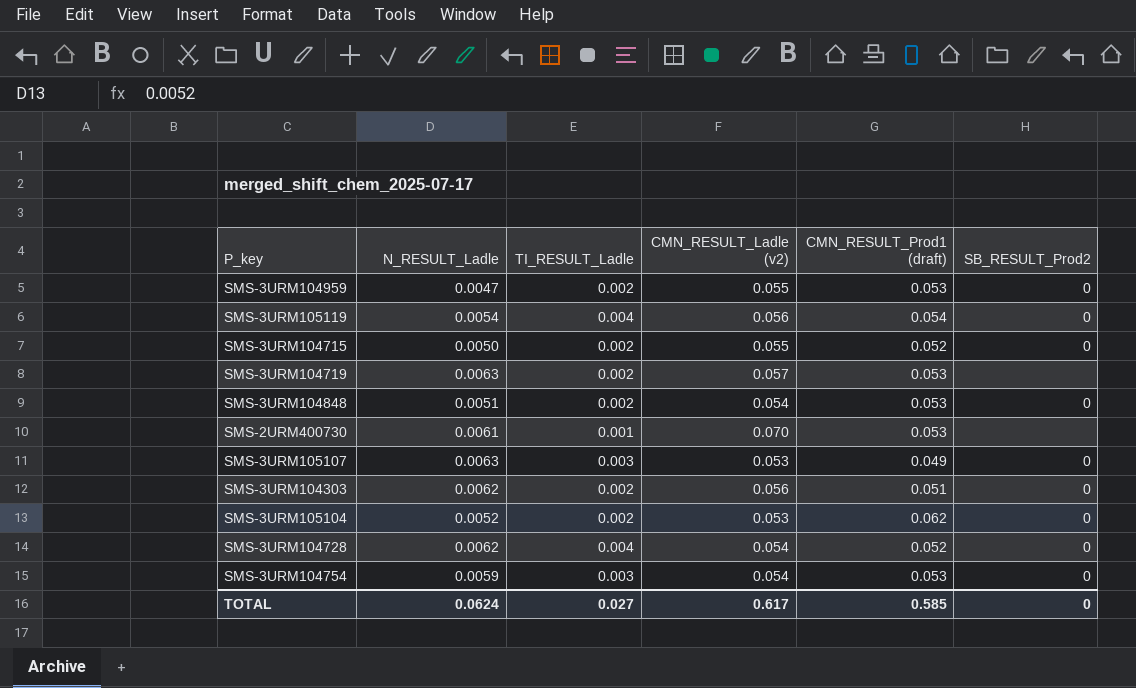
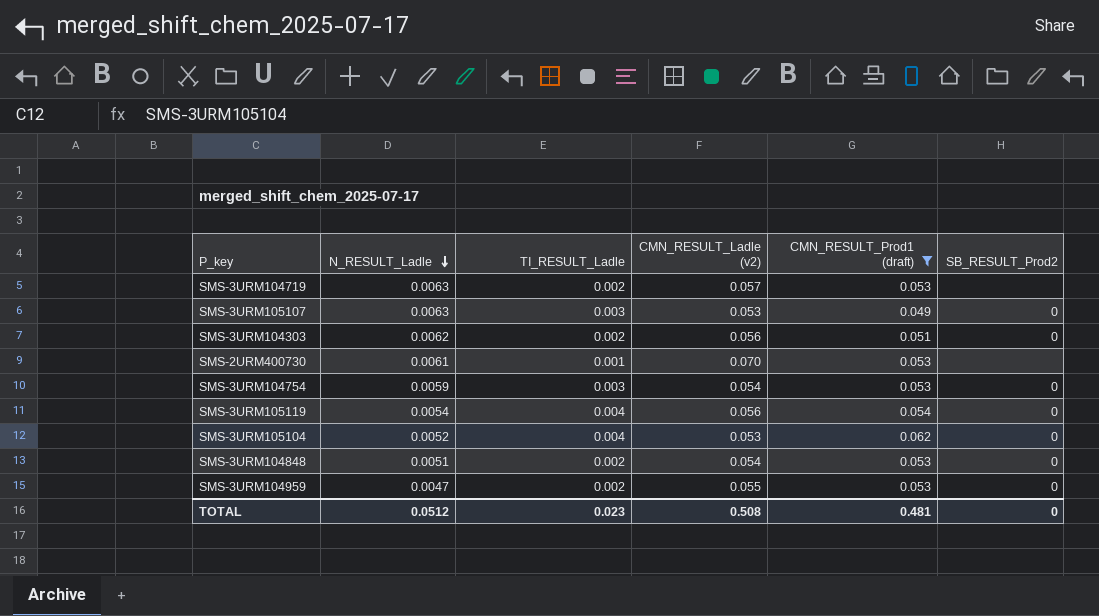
filter: none -> CMN_RESULT_Prod1 (draft) != 0.052
row order: none -> N_RESULT_Ladle descending
SMS-3URM105104 | TI_RESULT_Ladle: 0.002 -> 0.004
TOTAL | N_RESULT_Ladle: 0.0624 -> 0.0512
TOTAL | TI_RESULT_Ladle: 0.027 -> 0.023
TOTAL | CMN_RESULT_Ladle (v2): 0.617 -> 0.508
TOTAL | CMN_RESULT_Prod1 (draft): 0.585 -> 0.481

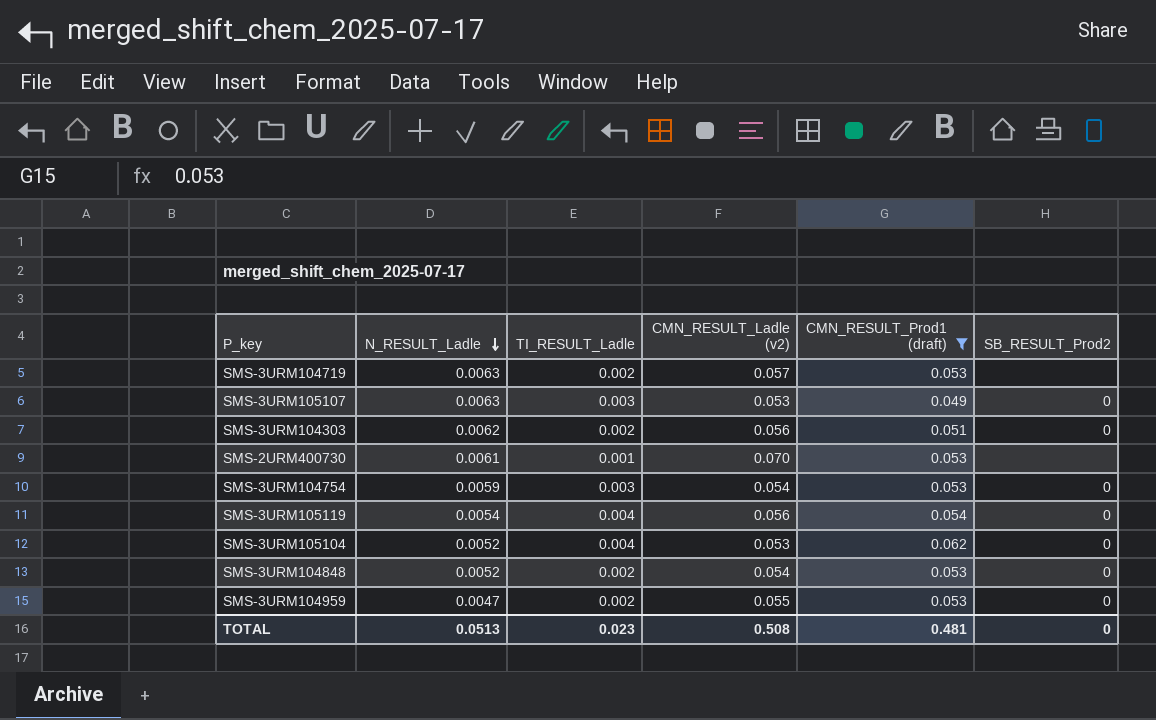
SMS-3URM104848 | N_RESULT_Ladle: 0.0051 -> 0.0052
TOTAL | N_RESULT_Ladle: 0.0512 -> 0.0513

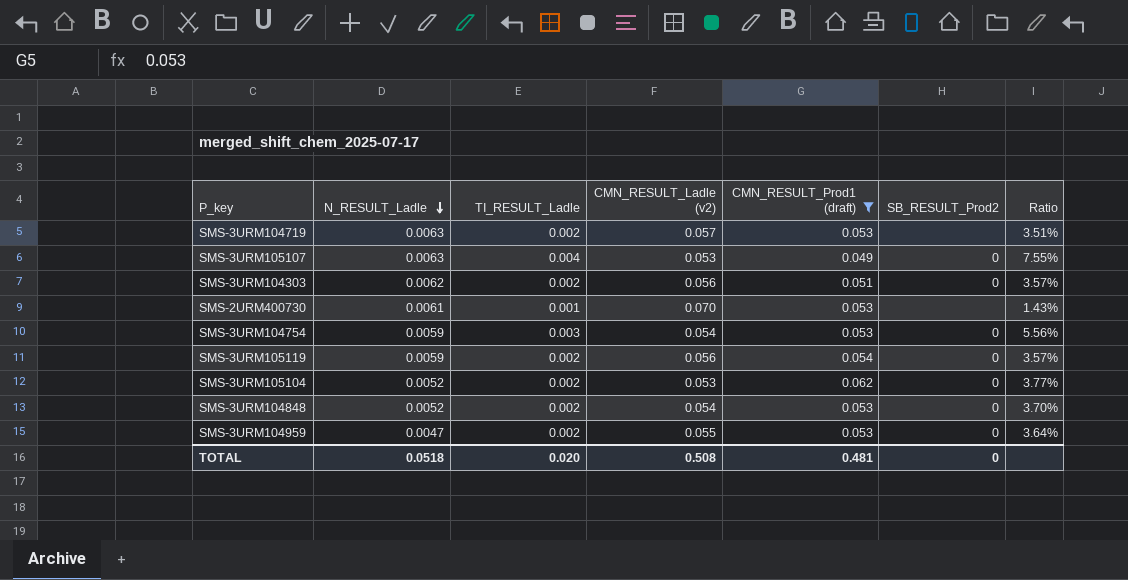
column Ratio | formula: none -> [TI_RESULT_Ladle] / [CMN_RESULT_Ladle (v2)]
SMS-3URM105107 | TI_RESULT_Ladle: 0.003 -> 0.004
SMS-3URM105119 | N_RESULT_Ladle: 0.0054 -> 0.0059
SMS-3URM105119 | TI_RESULT_Ladle: 0.004 -> 0.002
SMS-3URM105104 | TI_RESULT_Ladle: 0.004 -> 0.002
TOTAL | N_RESULT_Ladle: 0.0513 -> 0.0518
TOTAL | TI_RESULT_Ladle: 0.023 -> 0.020

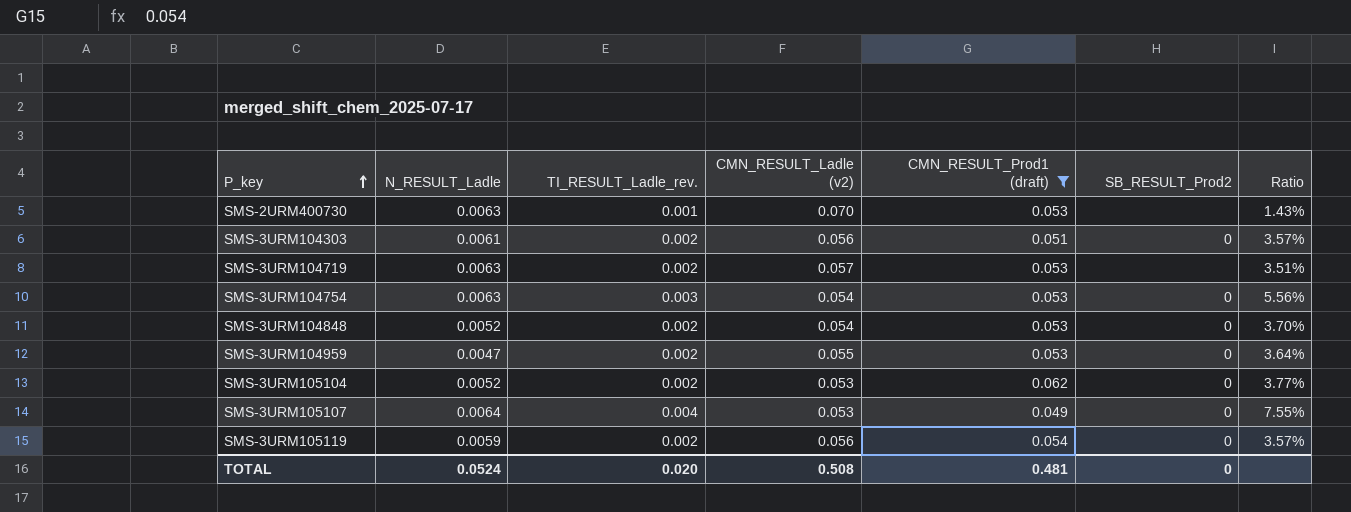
row order: N_RESULT_Ladle descending -> P_key ascending
column name: TI_RESULT_Ladle -> TI_RESULT_Ladle_rev.
SMS-2URM400730 | N_RESULT_Ladle: 0.0061 -> 0.0063
SMS-3URM104303 | N_RESULT_Ladle: 0.0062 -> 0.0061
SMS-3URM104754 | N_RESULT_Ladle: 0.0059 -> 0.0063
SMS-3URM105107 | N_RESULT_Ladle: 0.0063 -> 0.0064
TOTAL | N_RESULT_Ladle: 0.0518 -> 0.0524

